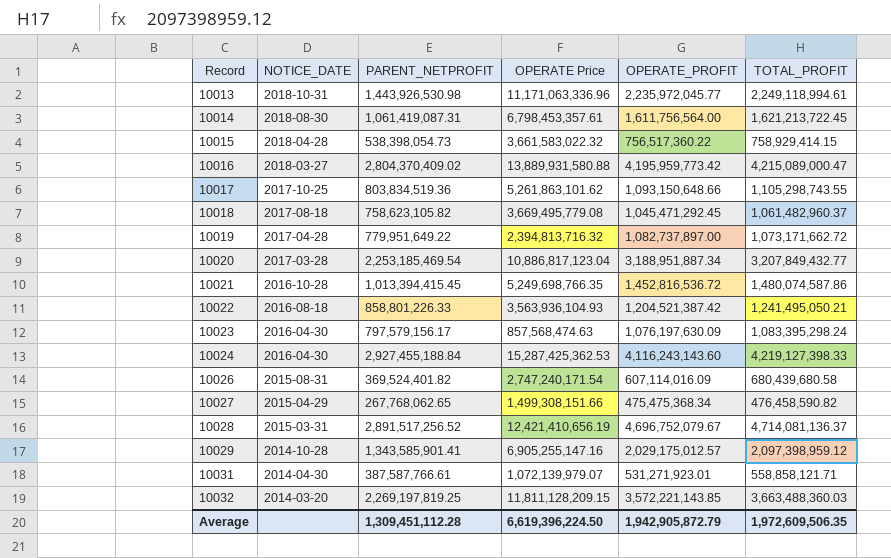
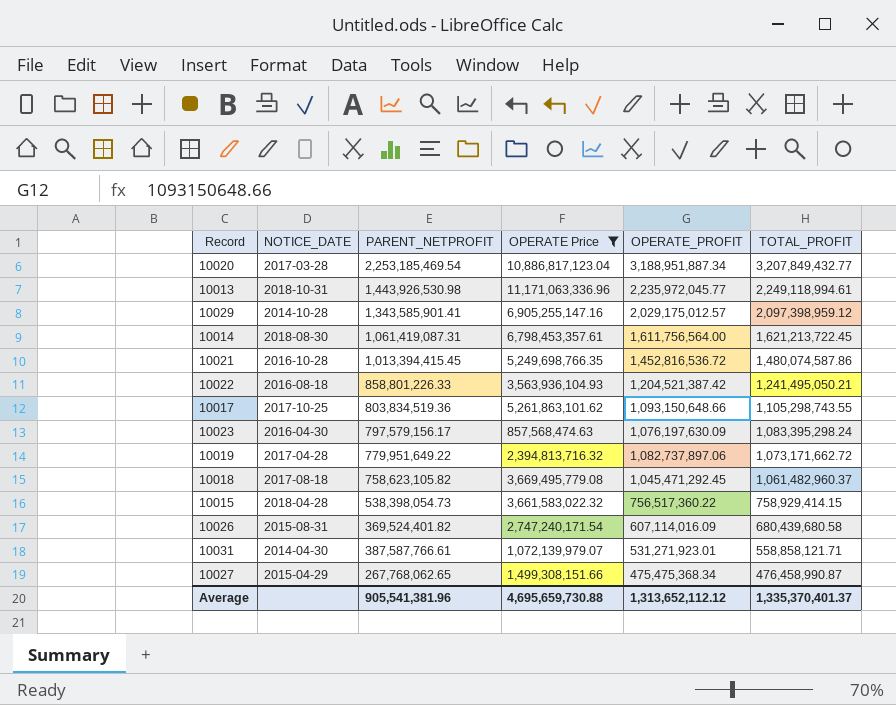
filter: none -> OPERATE Price <= 11,171,063,336.96
row order: Record ascending -> TOTAL_PROFIT descending
10019 | OPERATE_PROFIT: 1,082,737,897.00 -> 1,082,737,897.06
10027 | TOTAL_PROFIT: 476,458,590.82 -> 476,458,990.87
Average | PARENT_NETPROFIT: 1,309,451,112.28 -> 905,541,381.96
Average | OPERATE Price: 6,619,396,224.50 -> 4,695,659,730.88
Average | OPERATE_PROFIT: 1,942,905,872.79 -> 1,313,652,112.12
Average | TOTAL_PROFIT: 1,972,609,506.35 -> 1,335,370,401.37

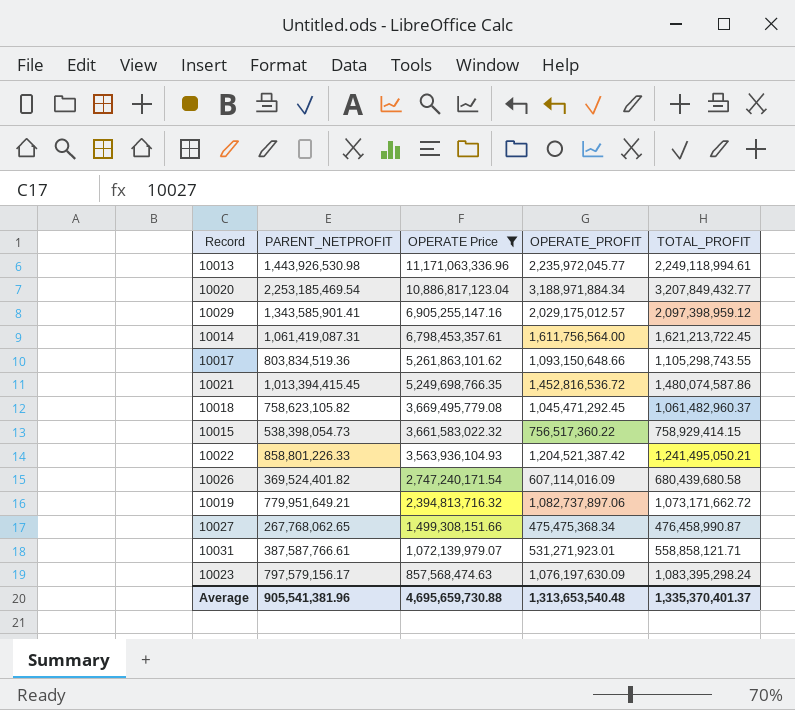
row order: TOTAL_PROFIT descending -> OPERATE Price descending
column NOTICE_DATE | position: 2 -> none
10020 | OPERATE_PROFIT: 3,188,951,887.34 -> 3,188,971,884.34
10019 | PARENT_NETPROFIT: 779,951,649.22 -> 779,951,649.21
Average | OPERATE_PROFIT: 1,313,652,112.12 -> 1,313,653,540.48

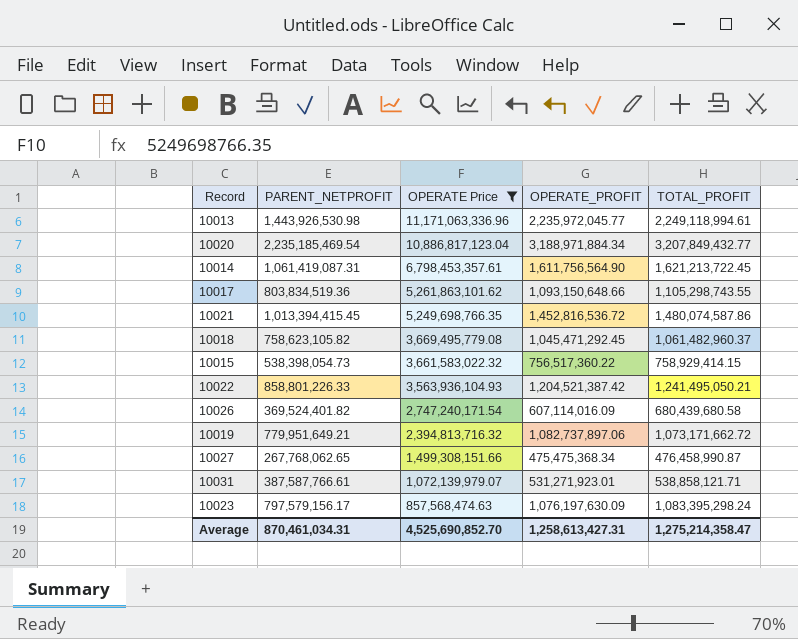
row 10029: 1,343,585,901.41 | 6,905,255,147.16 | 2,029,175,012.57 | 2,097,398,959.12 -> none
10020 | PARENT_NETPROFIT: 2,253,185,469.54 -> 2,235,185,469.54
10014 | OPERATE_PROFIT: 1,611,756,564.00 -> 1,611,756,564.90
10031 | TOTAL_PROFIT: 558,858,121.71 -> 538,858,121.71
Average | PARENT_NETPROFIT: 905,541,381.96 -> 870,461,034.31
Average | OPERATE Price: 4,695,659,730.88 -> 4,525,690,852.70
Average | OPERATE_PROFIT: 1,313,653,540.48 -> 1,258,613,427.31
Average | TOTAL_PROFIT: 1,335,370,401.37 -> 1,275,214,358.47

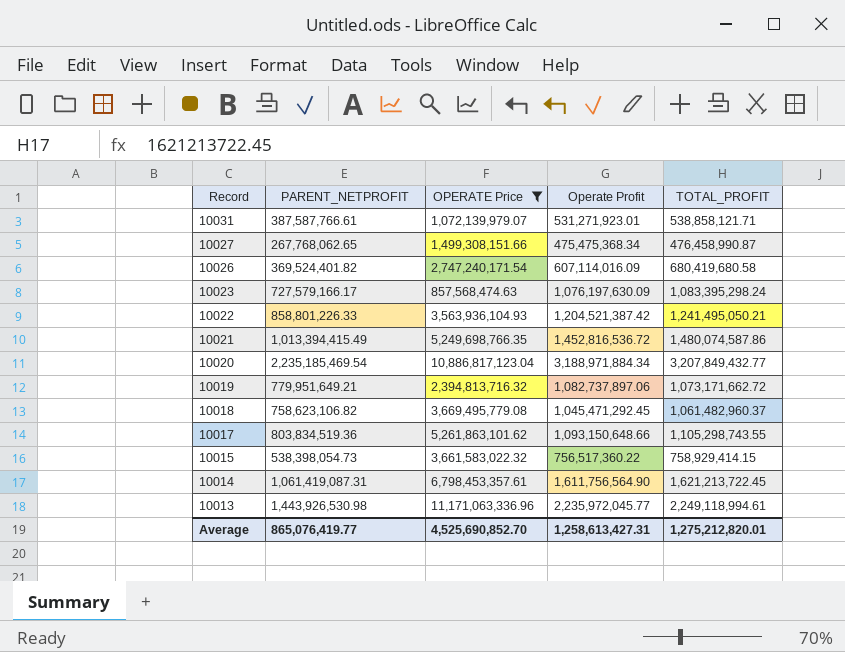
row order: OPERATE Price descending -> Record descending
column name: OPERATE_PROFIT -> Operate Profit
10026 | TOTAL_PROFIT: 680,439,680.58 -> 680,419,680.58
10023 | PARENT_NETPROFIT: 797,579,156.17 -> 727,579,166.17
10021 | PARENT_NETPROFIT: 1,013,394,415.45 -> 1,013,394,415.49
10018 | PARENT_NETPROFIT: 758,623,105.82 -> 758,623,106.82
Average | PARENT_NETPROFIT: 870,461,034.31 -> 865,076,419.77
Average | TOTAL_PROFIT: 1,275,214,358.47 -> 1,275,212,820.01

